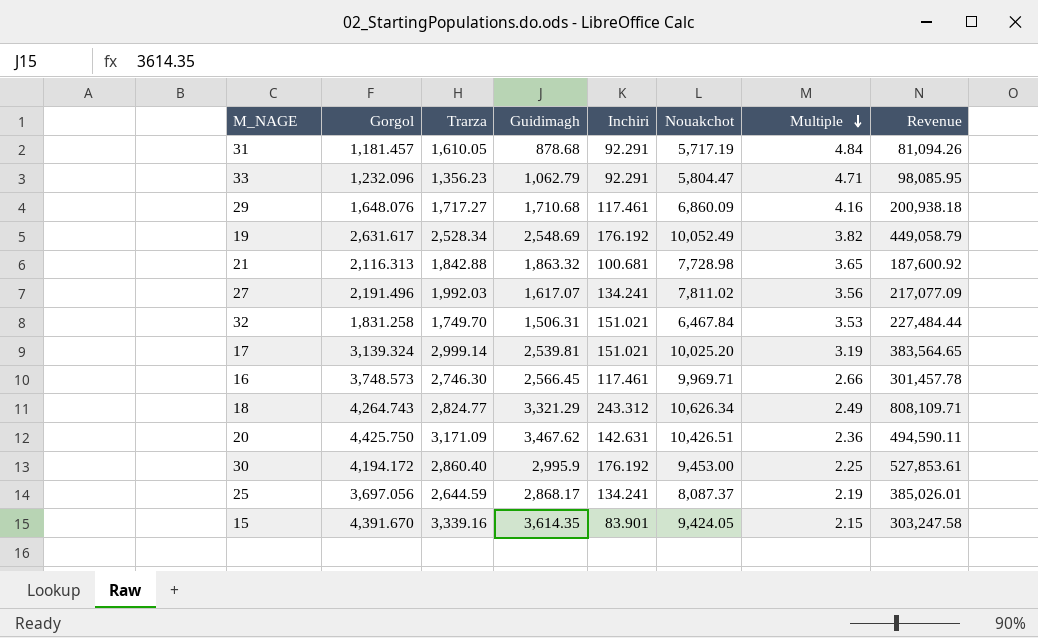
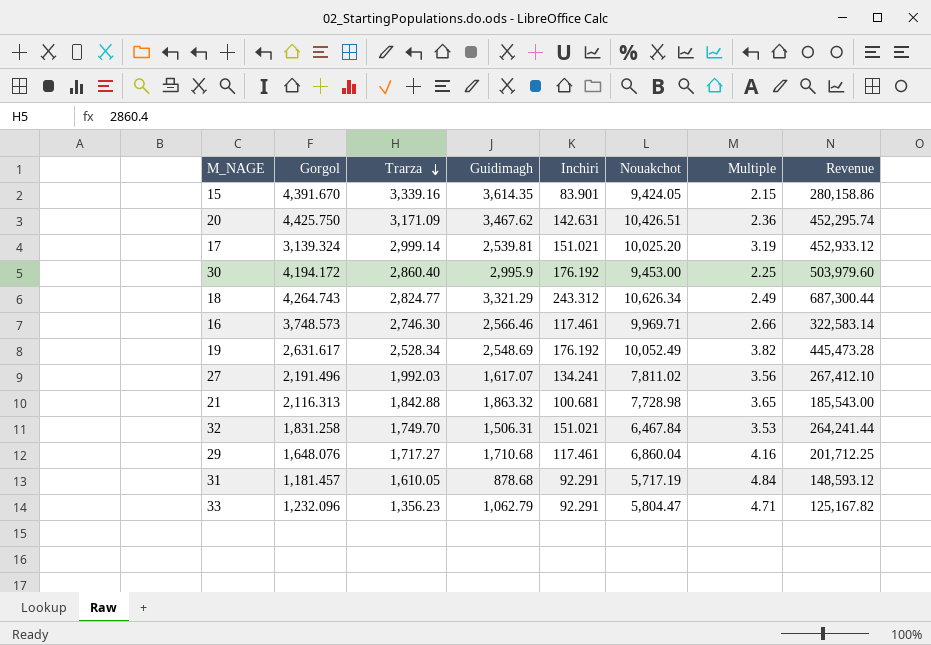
row order: Multiple descending -> Trarza descending
column Revenue | formula: [Guidimagh] * [Inchiri] -> [Trarza] * [Inchiri]
row 25: 3,697.056 | 2,644.59 | 2,868.17 | 134.241 | 8,087.37 | 2.19 | 385,026.01 -> none
16 | Guidimagh: 2,566.45 -> 2,566.46
29 | Nouakchot: 6,860.09 -> 6,860.04

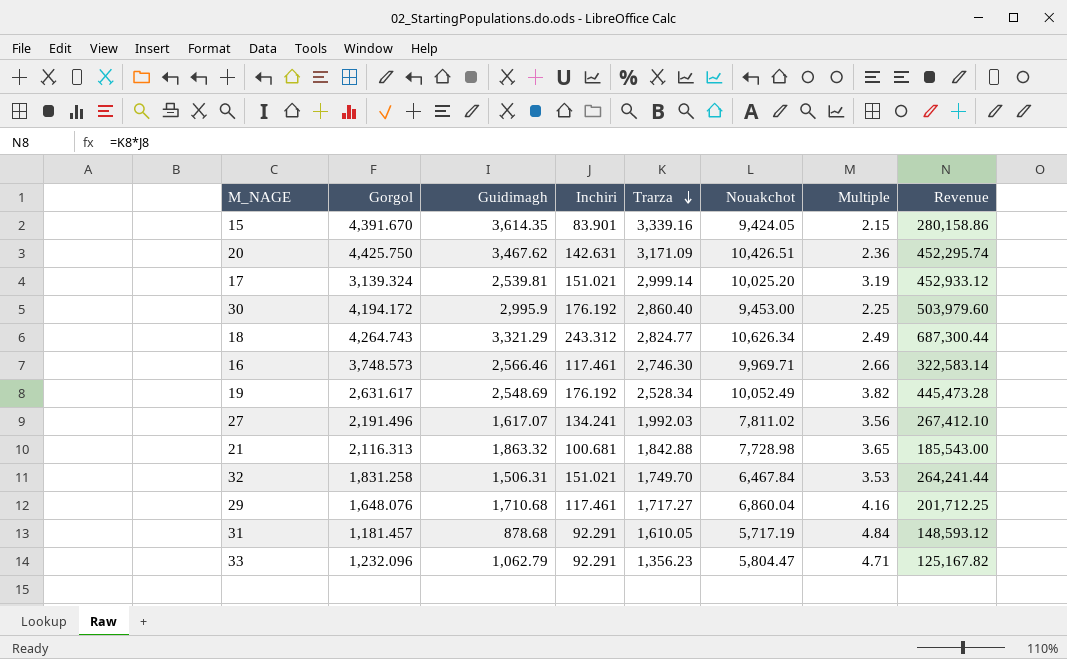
column Trarza | position: 3 -> 5

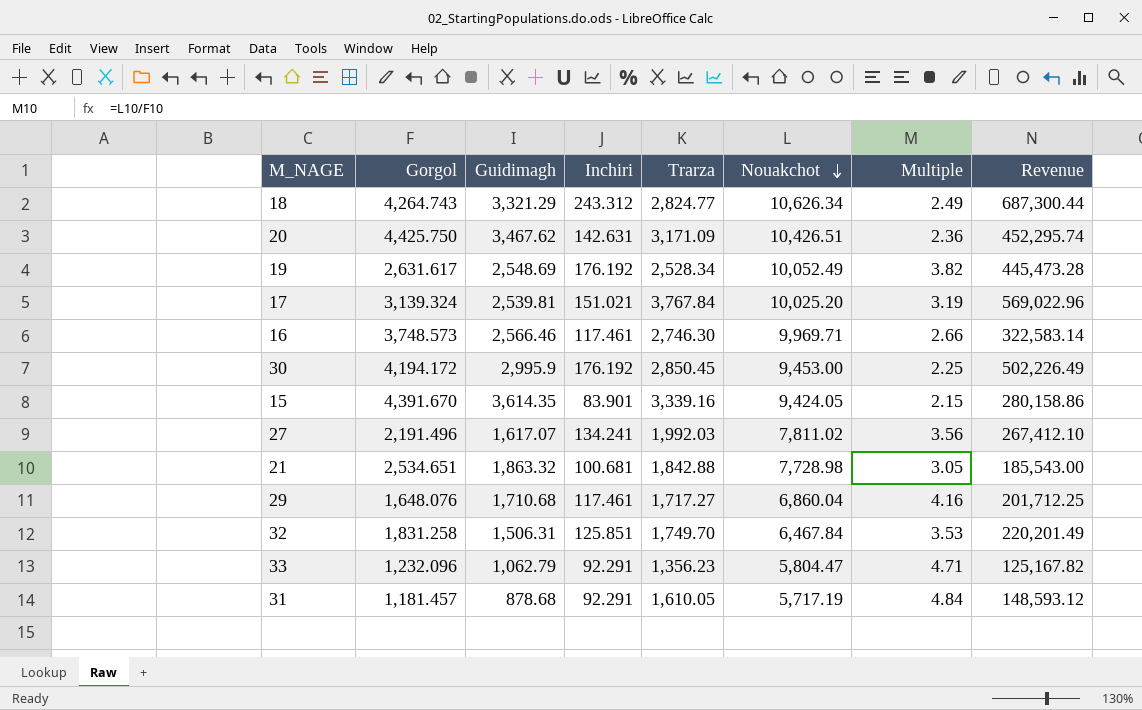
row order: Trarza descending -> Nouakchot descending
17 | Trarza: 2,999.14 -> 3,767.84
17 | Revenue: 452,933.12 -> 569,022.96
30 | Trarza: 2,860.40 -> 2,850.45
30 | Revenue: 503,979.60 -> 502,226.49
21 | Gorgol: 2,116.313 -> 2,534.651
21 | Multiple: 3.65 -> 3.05
32 | Inchiri: 151.021 -> 125.851
32 | Revenue: 264,241.44 -> 220,201.49

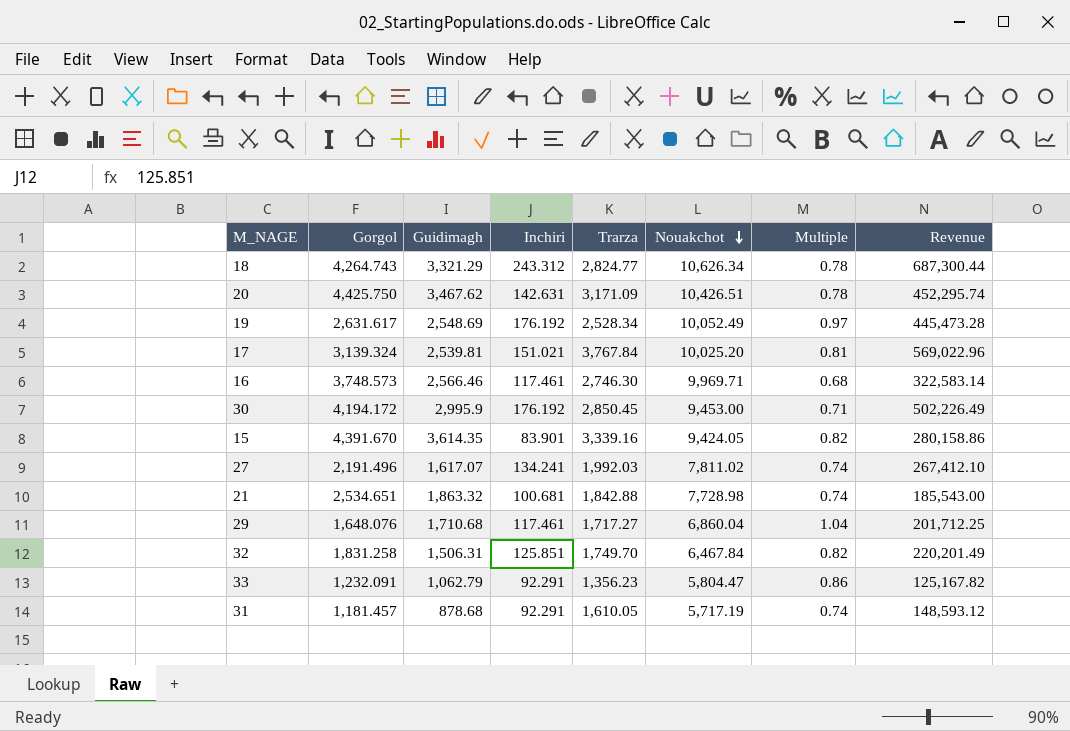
column Multiple | formula: [Nouakchot] / [Gorgol] -> [Guidimagh] / [Gorgol]
33 | Gorgol: 1,232.096 -> 1,232.091

